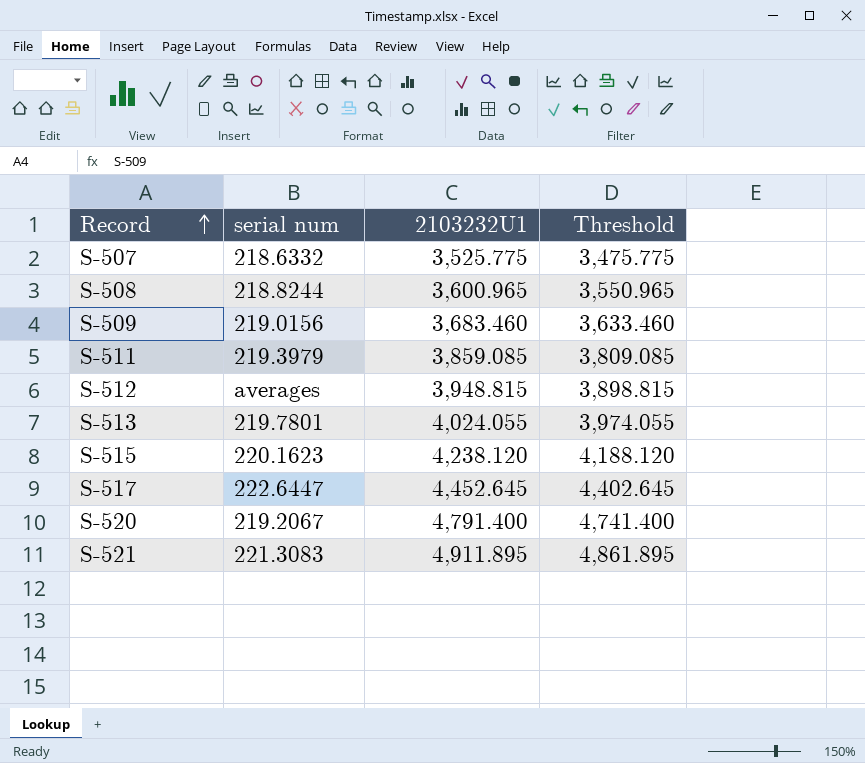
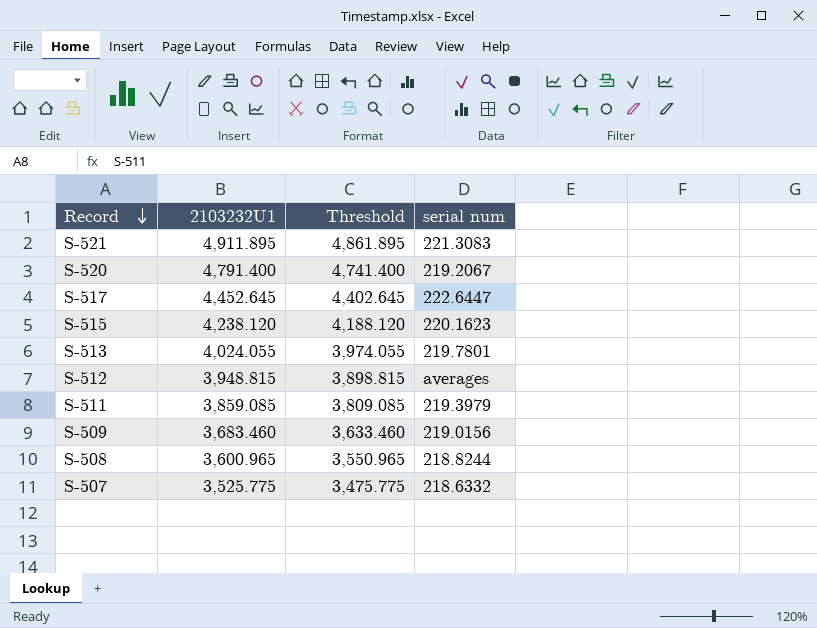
row order: Record ascending -> Record descending
column serial num | position: 2 -> 4

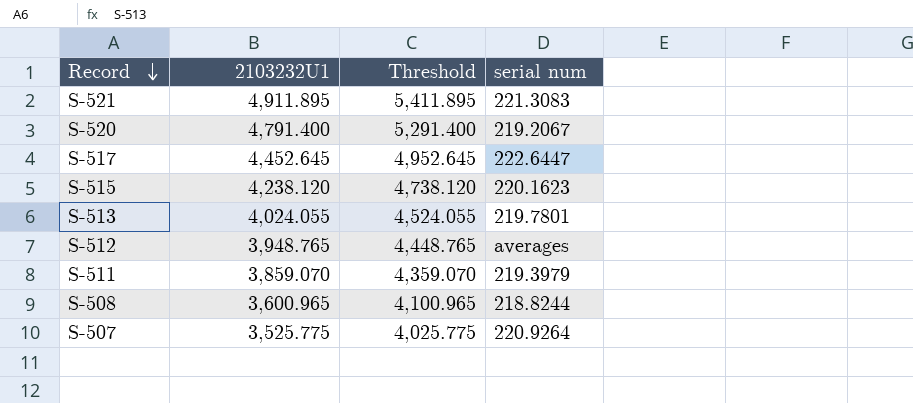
column Threshold | formula: [2103232U1] - 50 -> [2103232U1] + 500
row S-509: 3,683.460 | 3,633.460 | 219.0156 -> none
S-512 | 2103232U1: 3,948.815 -> 3,948.765
S-511 | 2103232U1: 3,859.085 -> 3,859.070
S-507 | serial num: 218.6332 -> 220.9264

